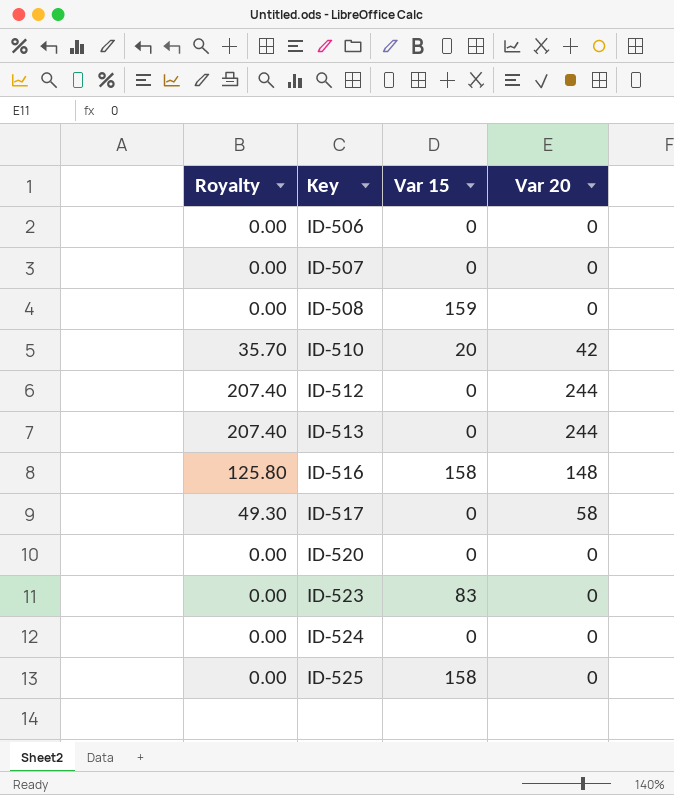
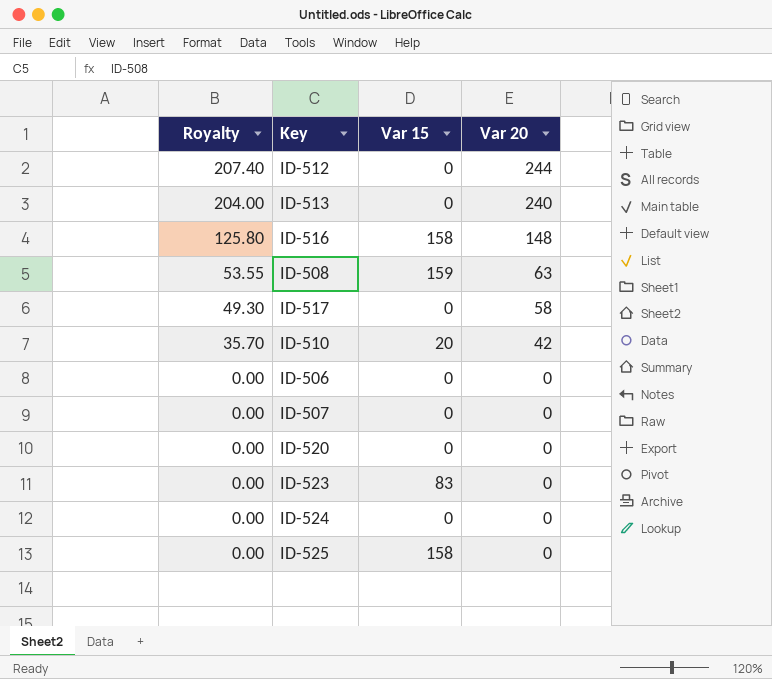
row order: Key ascending -> Royalty descending
ID-513 | Royalty: 207.40 -> 204.00
ID-513 | Var 20: 244 -> 240
ID-508 | Royalty: 0.00 -> 53.55
ID-508 | Var 20: 0 -> 63

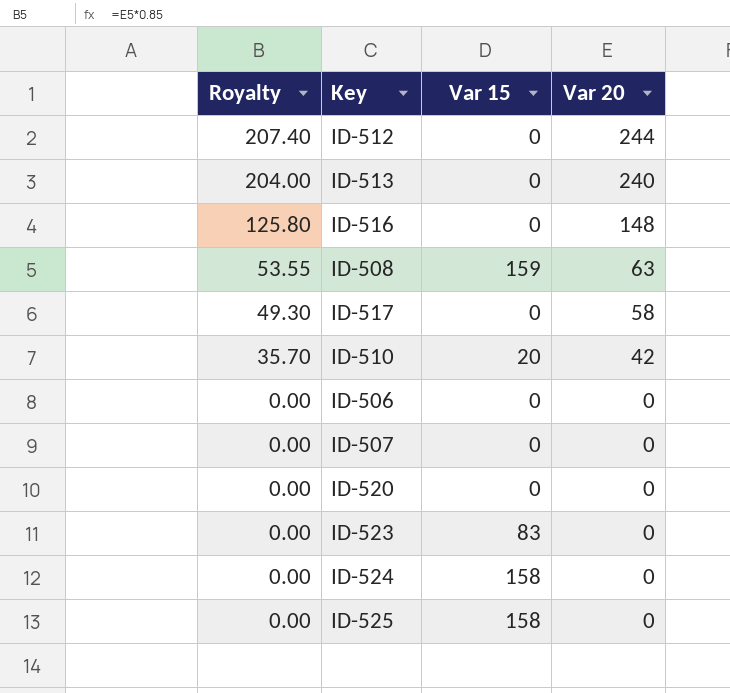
ID-516 | Var 15: 158 -> 0
ID-524 | Var 15: 0 -> 158

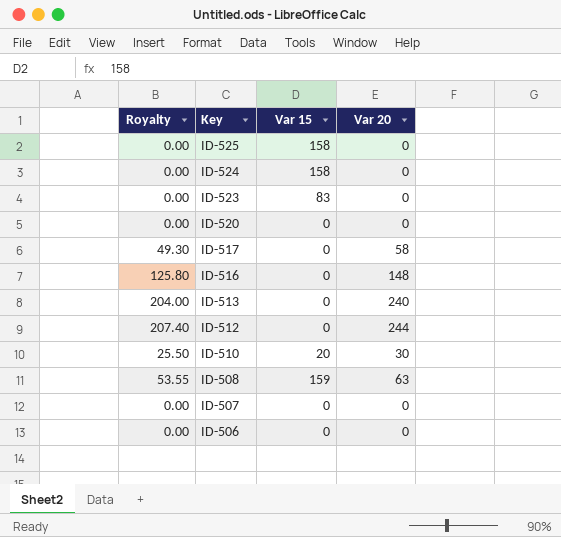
row order: Royalty descending -> Key descending
ID-510 | Royalty: 35.70 -> 25.50
ID-510 | Var 20: 42 -> 30

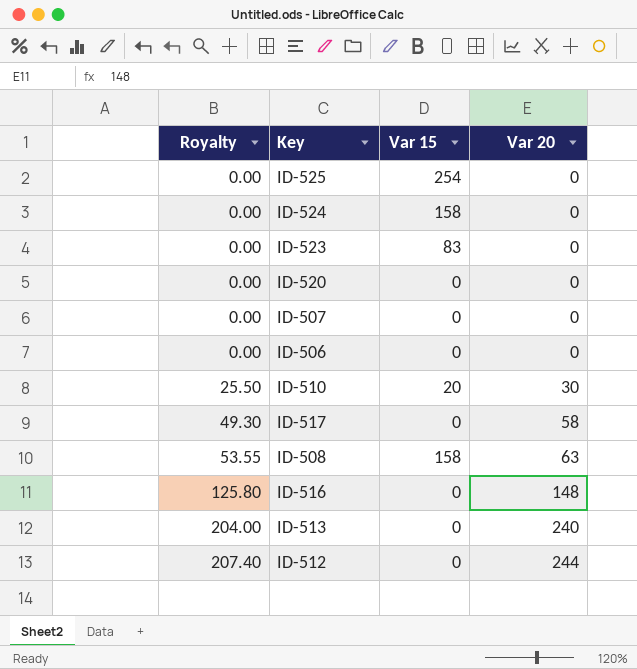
row order: Key descending -> Royalty ascending
ID-525 | Var 15: 158 -> 254
ID-508 | Var 15: 159 -> 158

